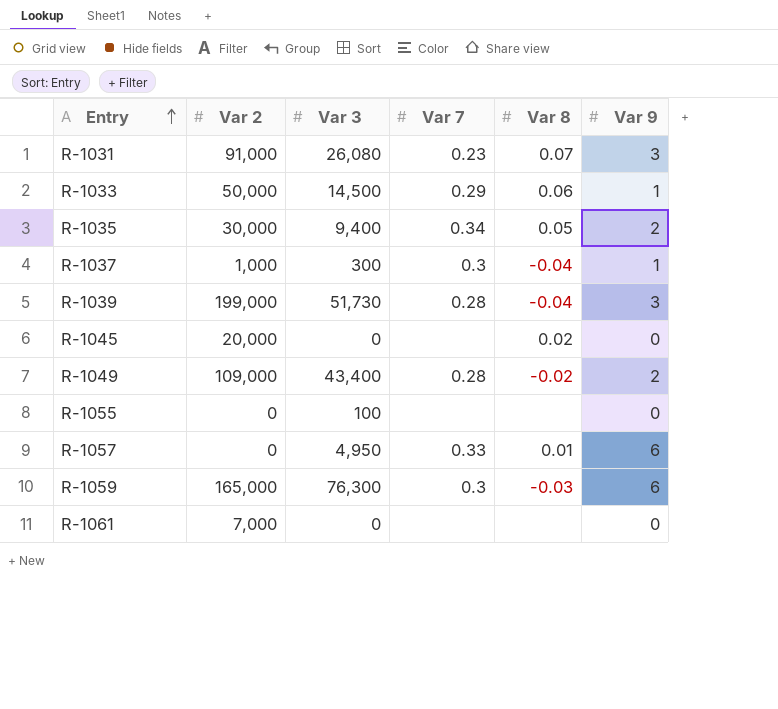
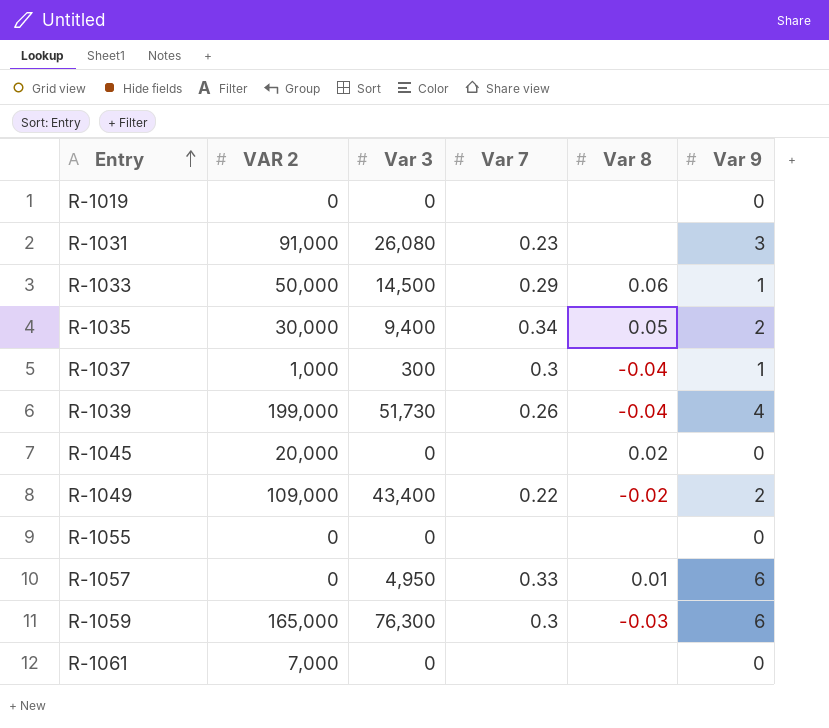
column name: Var 2 -> VAR 2
row R-1019: none -> 0 | 0 | none | none | 0
R-1031 | Var 8: 0.07 -> none
R-1039 | Var 7: 0.28 -> 0.26
R-1039 | Var 9: 3 -> 4
R-1049 | Var 7: 0.28 -> 0.22
R-1055 | Var 3: 100 -> 0

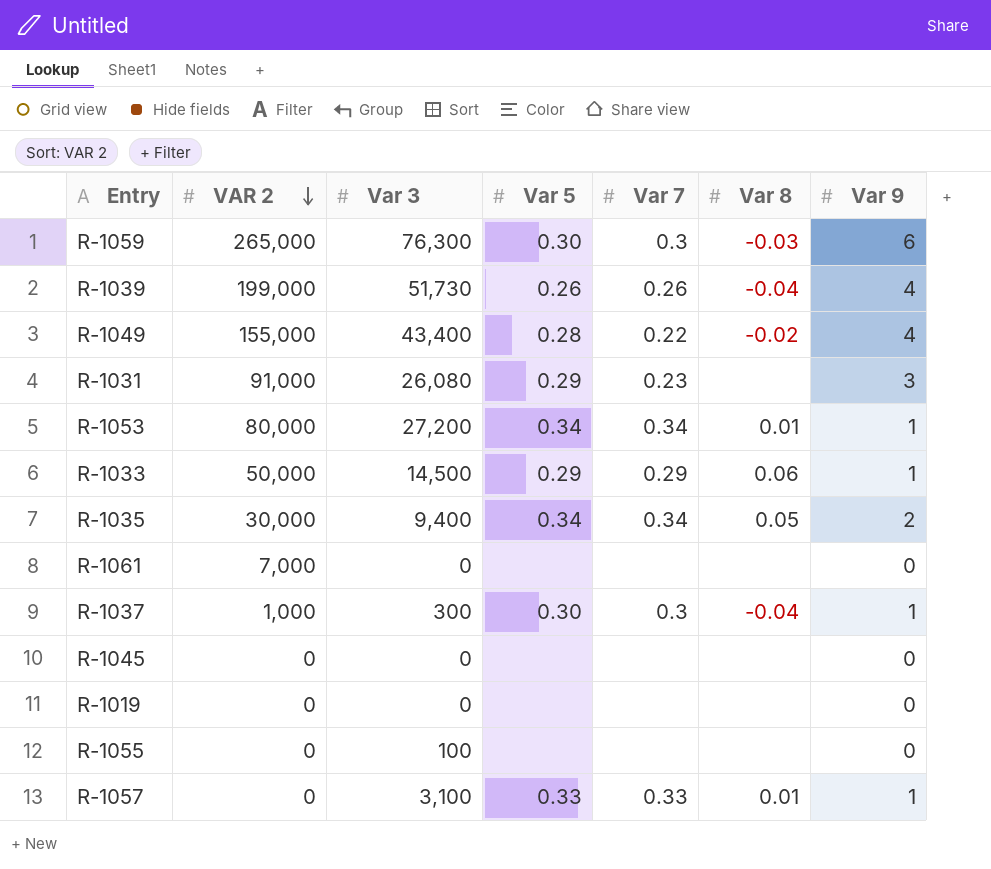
row order: Entry ascending -> VAR 2 descending
column Var 5 | position: none -> 4
R-1059 | VAR 2: 165,000 -> 265,000
R-1049 | VAR 2: 109,000 -> 155,000
R-1049 | Var 9: 2 -> 4
row R-1053: none -> 80,000 | 27,200 | 0.34 | 0.34 | 0.01 | 1
R-1045 | VAR 2: 20,000 -> 0
R-1045 | Var 8: 0.02 -> none
R-1055 | Var 3: 0 -> 100
R-1057 | Var 3: 4,950 -> 3,100
R-1057 | Var 9: 6 -> 1

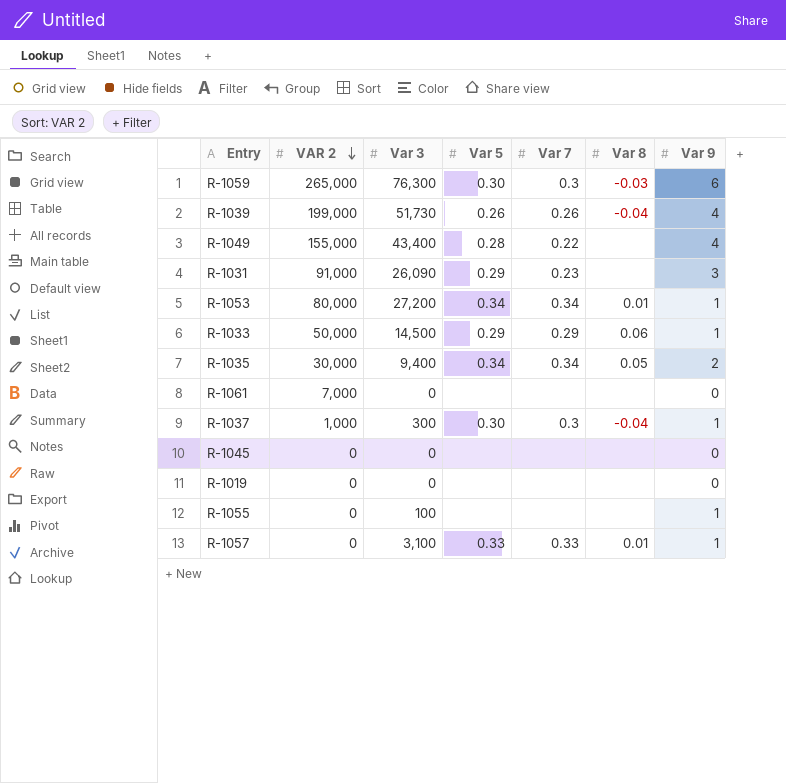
R-1049 | Var 8: -0.02 -> none
R-1031 | Var 3: 26,080 -> 26,090
R-1055 | Var 9: 0 -> 1

